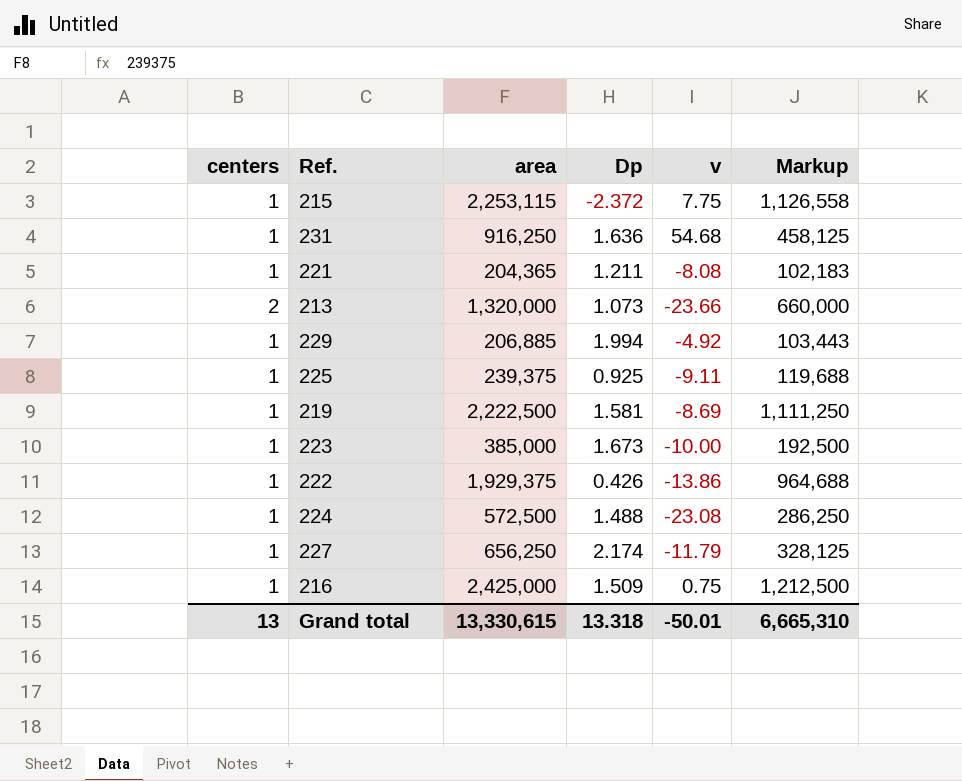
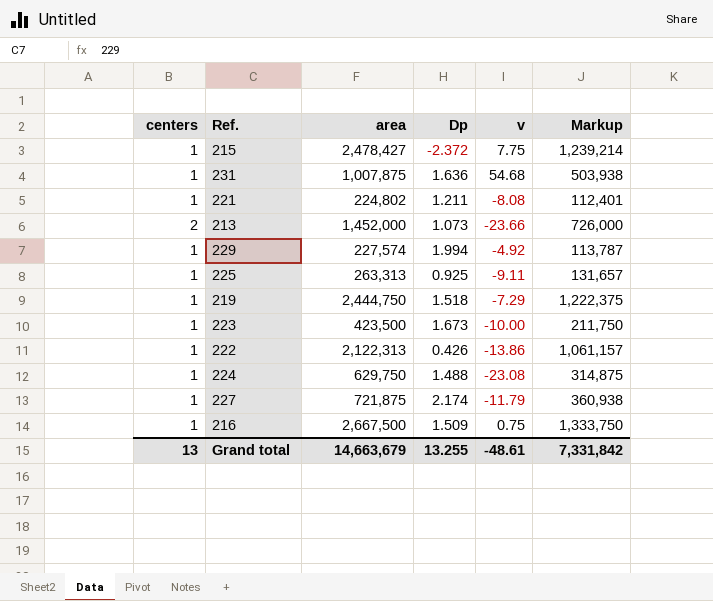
215 | area: 2,253,115 -> 2,478,427
215 | Markup: 1,126,558 -> 1,239,214
231 | area: 916,250 -> 1,007,875
231 | Markup: 458,125 -> 503,938
221 | area: 204,365 -> 224,802
221 | Markup: 102,183 -> 112,401
213 | area: 1,320,000 -> 1,452,000
213 | Markup: 660,000 -> 726,000
229 | area: 206,885 -> 227,574
229 | Markup: 103,443 -> 113,787
225 | area: 239,375 -> 263,313
225 | Markup: 119,688 -> 131,657
219 | area: 2,222,500 -> 2,444,750
219 | Dp: 1.581 -> 1.518
219 | v: -8.69 -> -7.29
219 | Markup: 1,111,250 -> 1,222,375
223 | area: 385,000 -> 423,500
223 | Markup: 192,500 -> 211,750
222 | area: 1,929,375 -> 2,122,313
222 | Markup: 964,688 -> 1,061,157
224 | area: 572,500 -> 629,750
224 | Markup: 286,250 -> 314,875
227 | area: 656,250 -> 721,875
227 | Markup: 328,125 -> 360,938
216 | area: 2,425,000 -> 2,667,500
216 | Markup: 1,212,500 -> 1,333,750
Grand total | area: 13,330,615 -> 14,663,679
Grand total | Dp: 13.318 -> 13.255
Grand total | v: -50.01 -> -48.61
Grand total | Markup: 6,665,310 -> 7,331,842

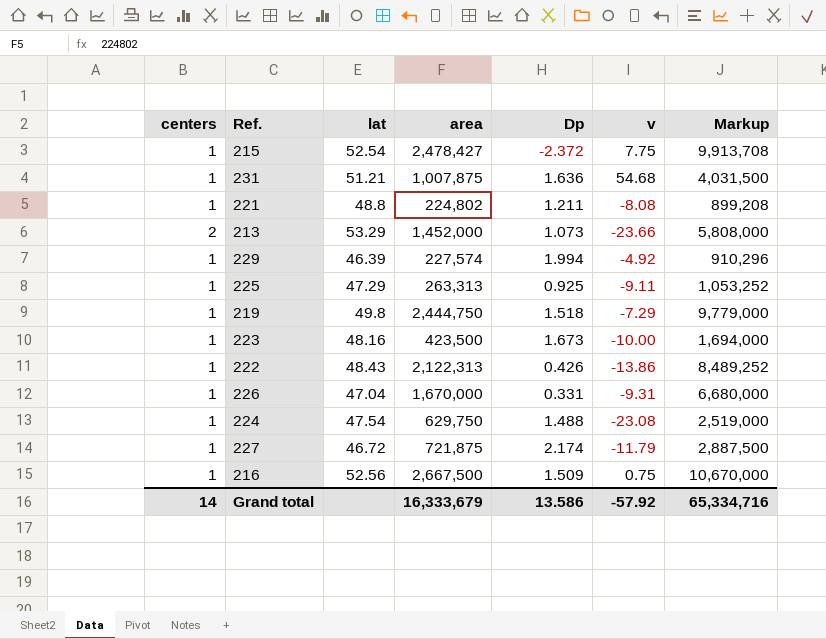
column lat | position: none -> 3
column Markup | formula: [area] * 0.5 -> [area] * 4
row 226: none -> 1 | 47.04 | 1,670,000 | 0.331 | -9.31 | 6,680,000
Grand total | centers: 13 -> 14
Grand total | area: 14,663,679 -> 16,333,679
Grand total | Dp: 13.255 -> 13.586
Grand total | v: -48.61 -> -57.92
Grand total | Markup: 7,331,842 -> 65,334,716

